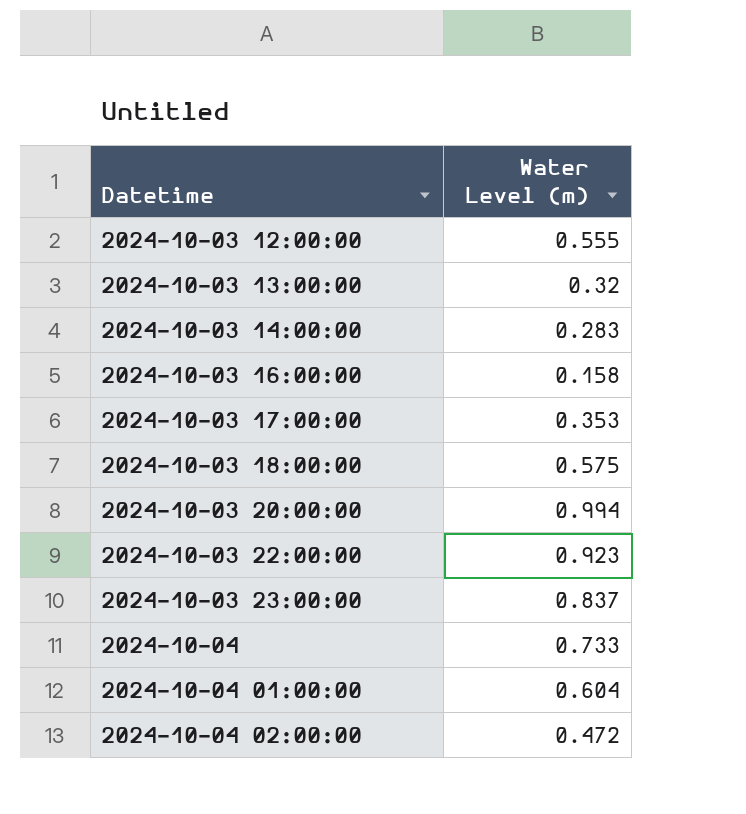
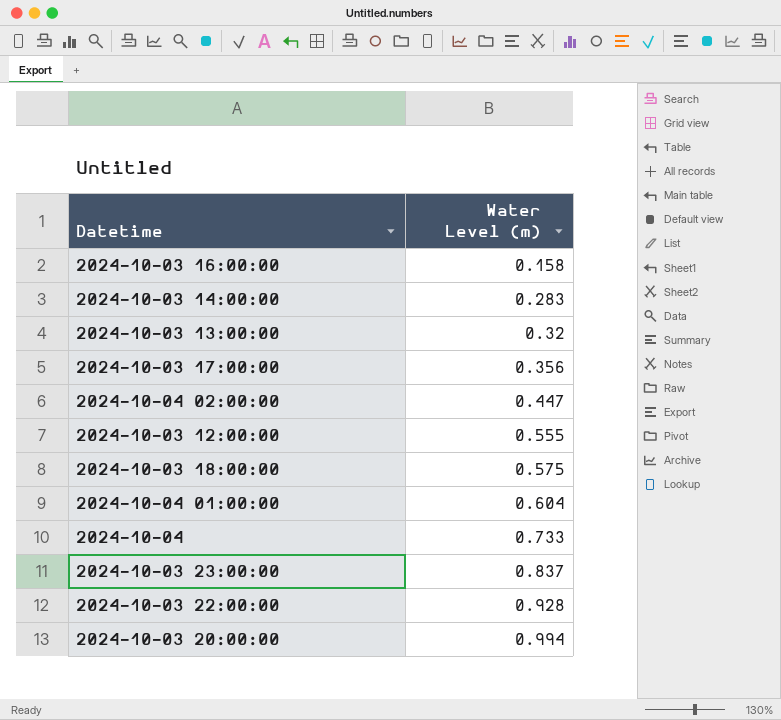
row order: Datetime ascending -> Water Level (m) ascending
2024-10-03 17:00:00 | Water Level (m): 0.353 -> 0.356
2024-10-04 02:00:00 | Water Level (m): 0.472 -> 0.447
2024-10-03 22:00:00 | Water Level (m): 0.923 -> 0.928

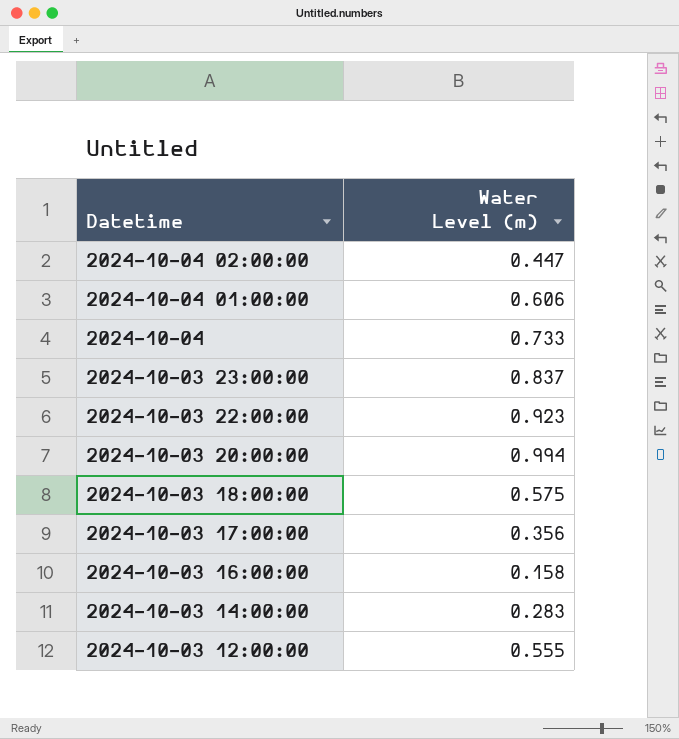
row order: Water Level (m) ascending -> Datetime descending
row 2024-10-03 13:00:00: 0.32 -> none
2024-10-04 01:00:00 | Water Level (m): 0.604 -> 0.606
2024-10-03 22:00:00 | Water Level (m): 0.928 -> 0.923

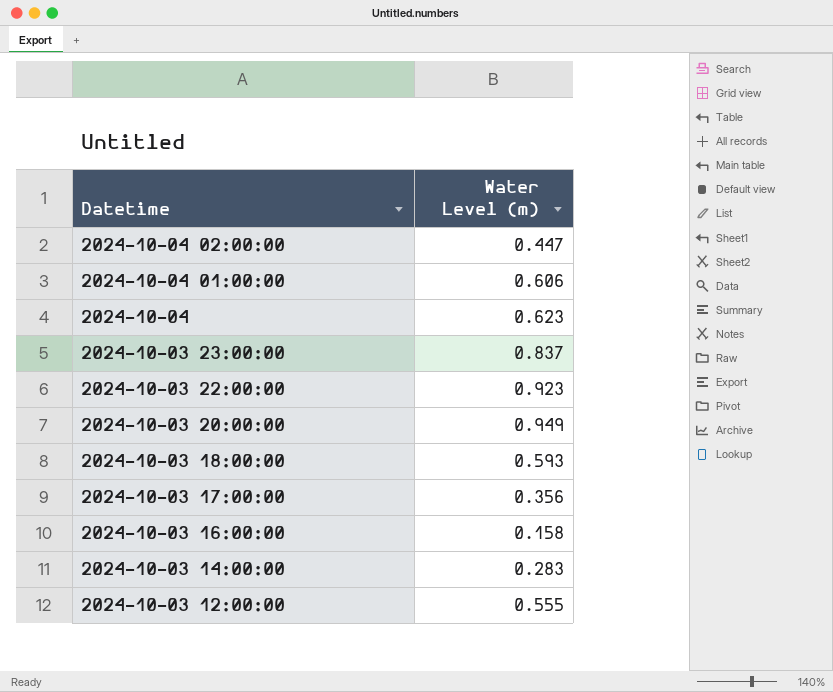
2024-10-04 | Water Level (m): 0.733 -> 0.623
2024-10-03 20:00:00 | Water Level (m): 0.994 -> 0.949
2024-10-03 18:00:00 | Water Level (m): 0.575 -> 0.593

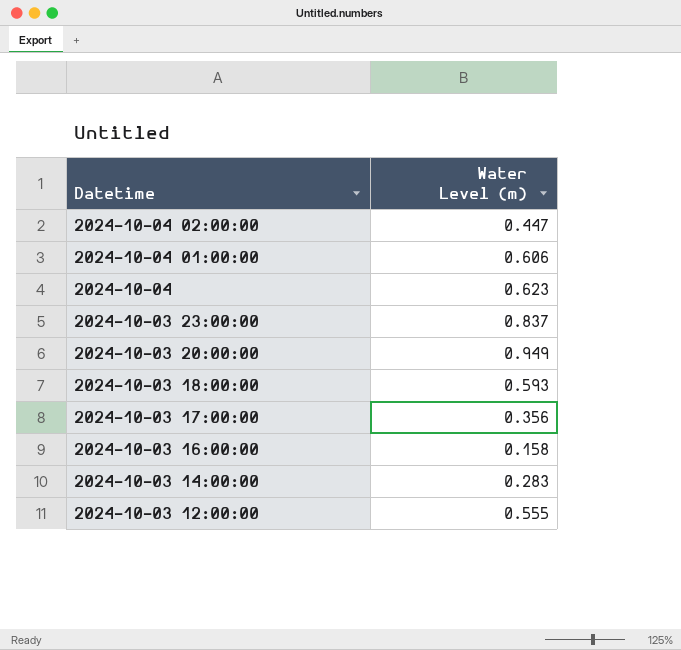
row 2024-10-03 22:00:00: 0.923 -> none

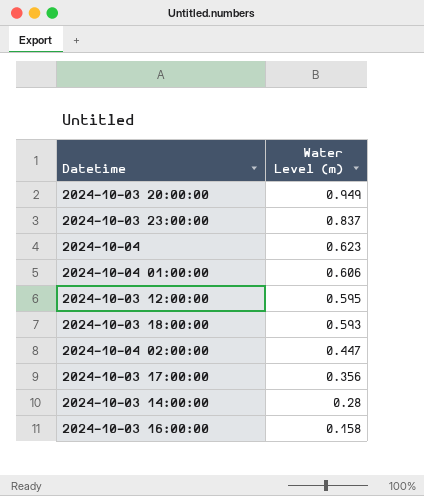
row order: Datetime descending -> Water Level (m) descending
2024-10-03 12:00:00 | Water Level (m): 0.555 -> 0.595
2024-10-03 14:00:00 | Water Level (m): 0.283 -> 0.28

